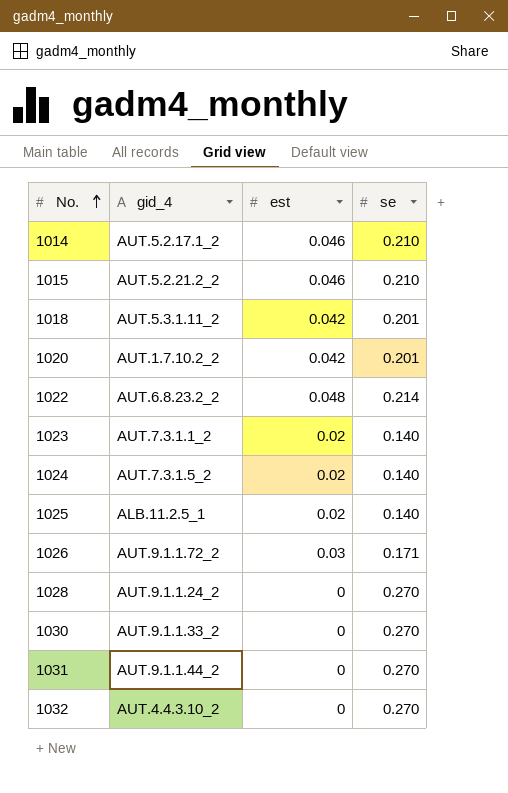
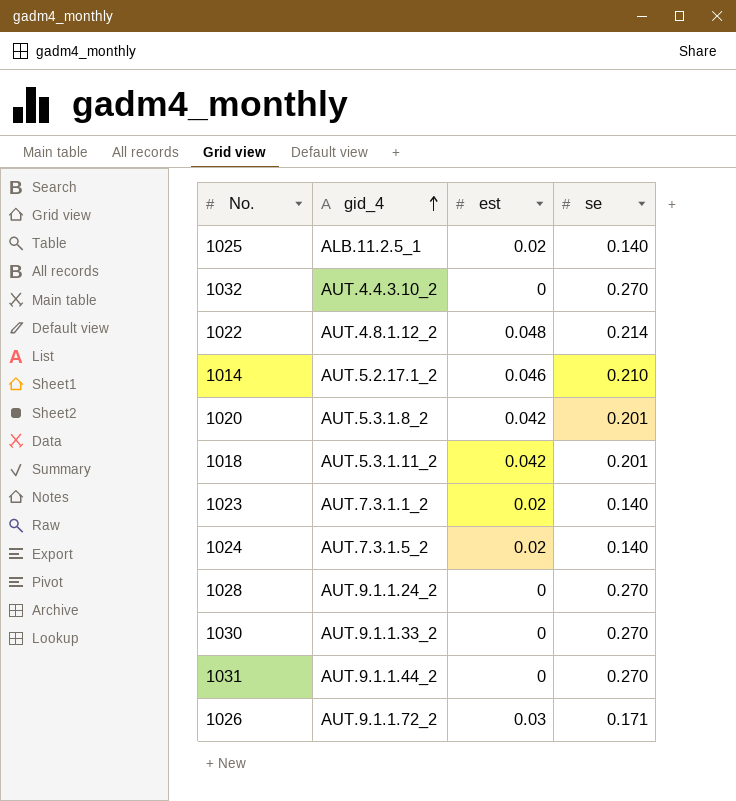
row order: No. ascending -> gid_4 ascending
row 1015: AUT.5.2.21.2_2 | 0.046 | 0.210 -> none
1022 | gid_4: AUT.6.8.23.2_2 -> AUT.4.8.1.12_2
1020 | gid_4: AUT.1.7.10.2_2 -> AUT.5.3.1.8_2

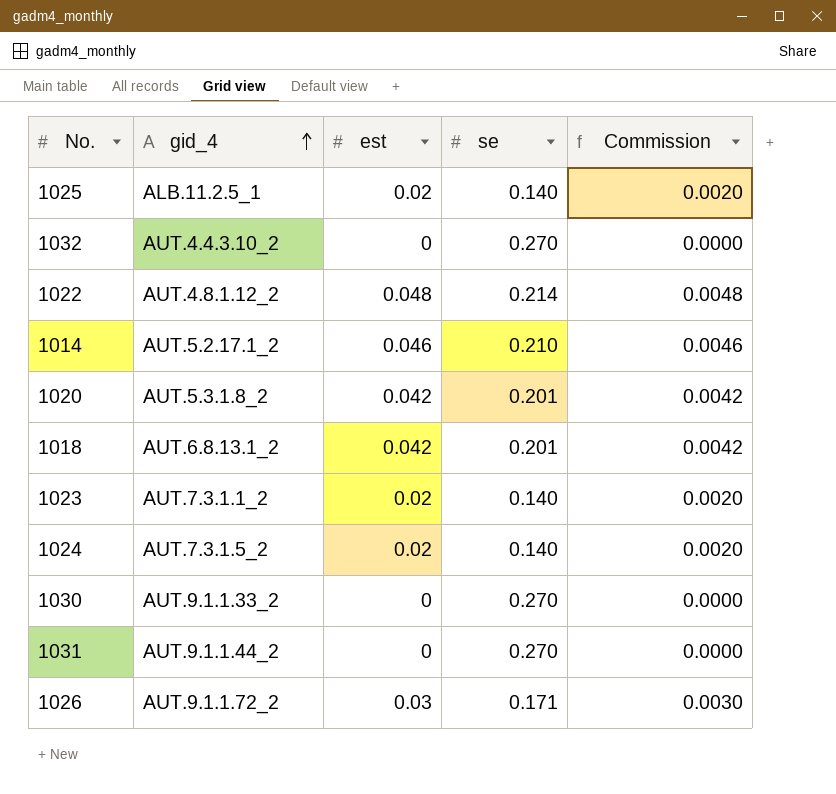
column Commission | formula: none -> [est] * 0.1
row 1028: AUT.9.1.1.24_2 | 0 | 0.270 -> none
1018 | gid_4: AUT.5.3.1.11_2 -> AUT.6.8.13.1_2

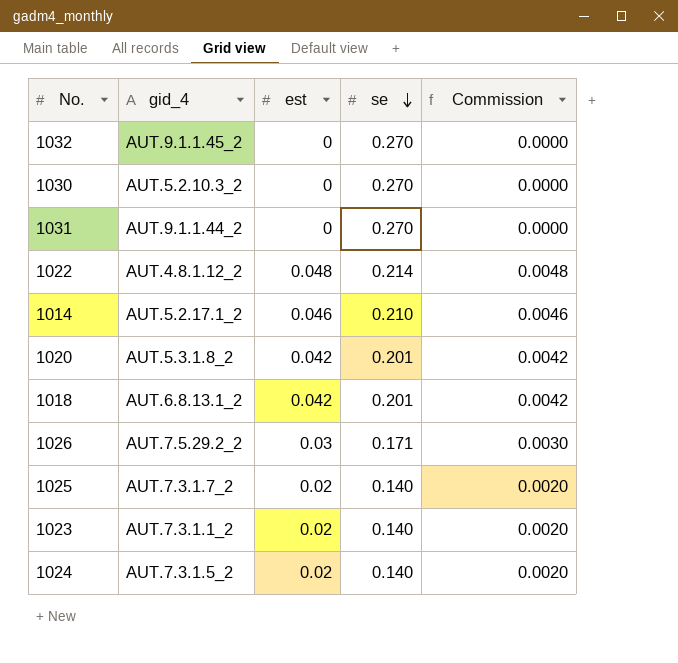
row order: gid_4 ascending -> se descending
1032 | gid_4: AUT.4.4.3.10_2 -> AUT.9.1.1.45_2
1030 | gid_4: AUT.9.1.1.33_2 -> AUT.5.2.10.3_2
1026 | gid_4: AUT.9.1.1.72_2 -> AUT.7.5.29.2_2
1025 | gid_4: ALB.11.2.5_1 -> AUT.7.3.1.7_2

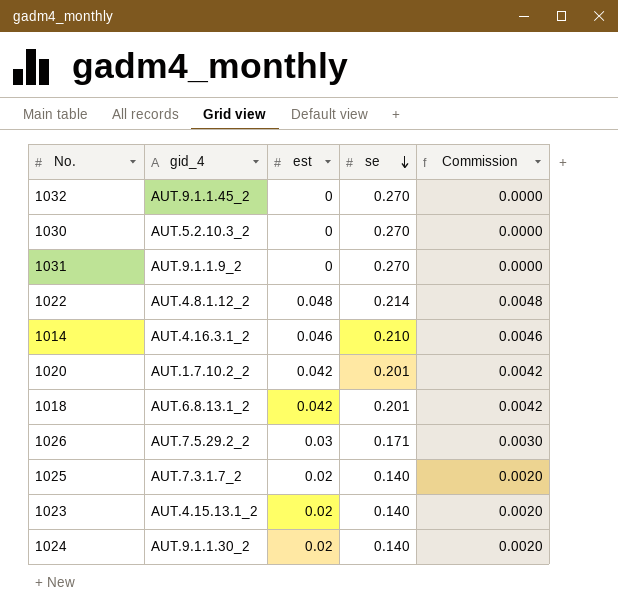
1031 | gid_4: AUT.9.1.1.44_2 -> AUT.9.1.1.9_2
1014 | gid_4: AUT.5.2.17.1_2 -> AUT.4.16.3.1_2
1020 | gid_4: AUT.5.3.1.8_2 -> AUT.1.7.10.2_2
1023 | gid_4: AUT.7.3.1.1_2 -> AUT.4.15.13.1_2
1024 | gid_4: AUT.7.3.1.5_2 -> AUT.9.1.1.30_2

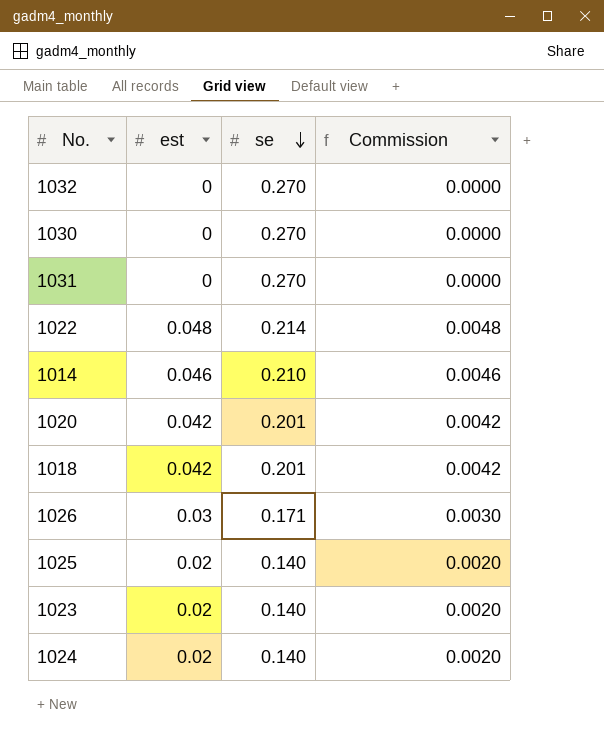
column gid_4 | position: 2 -> none

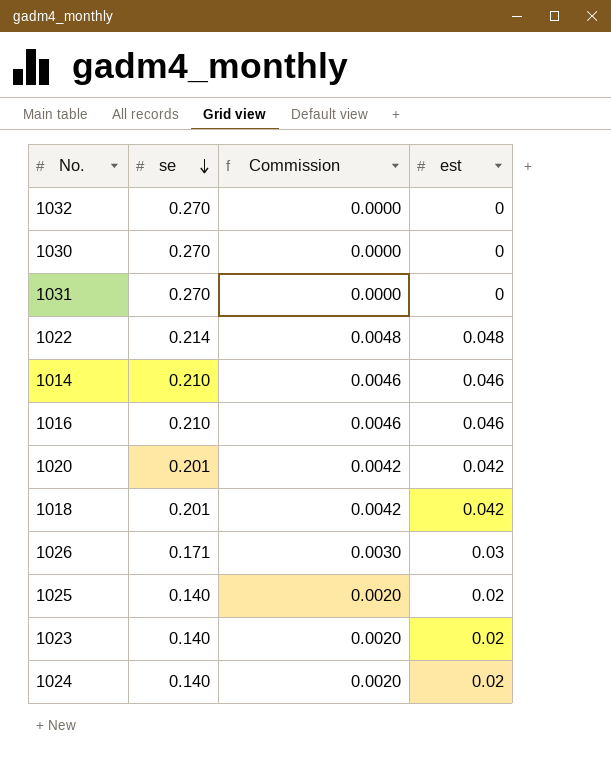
column est | position: 2 -> 4
row 1016: none -> 0.210 | 0.0046 | 0.046

